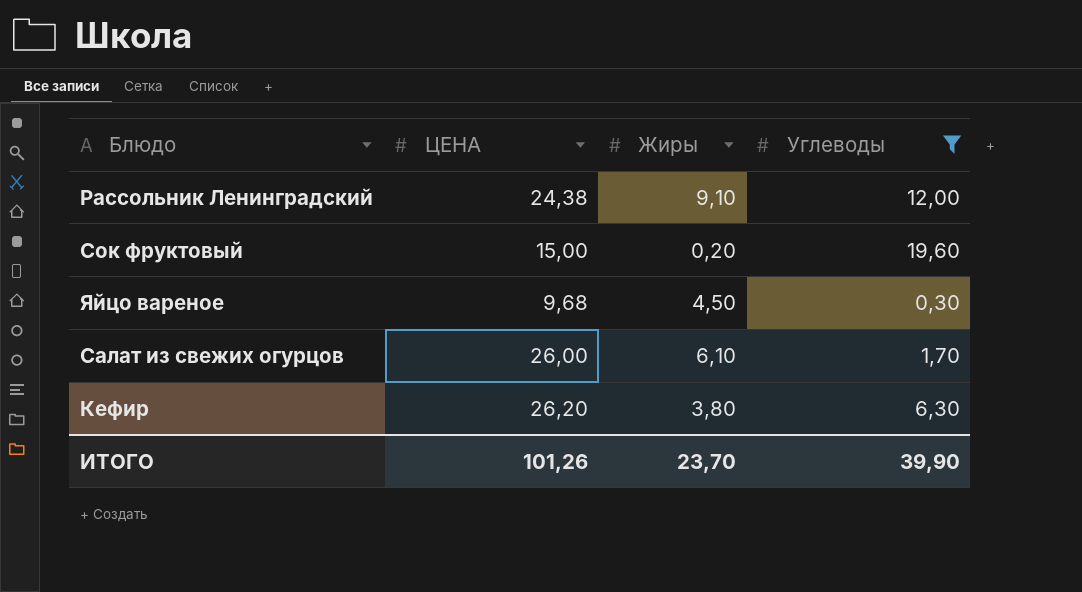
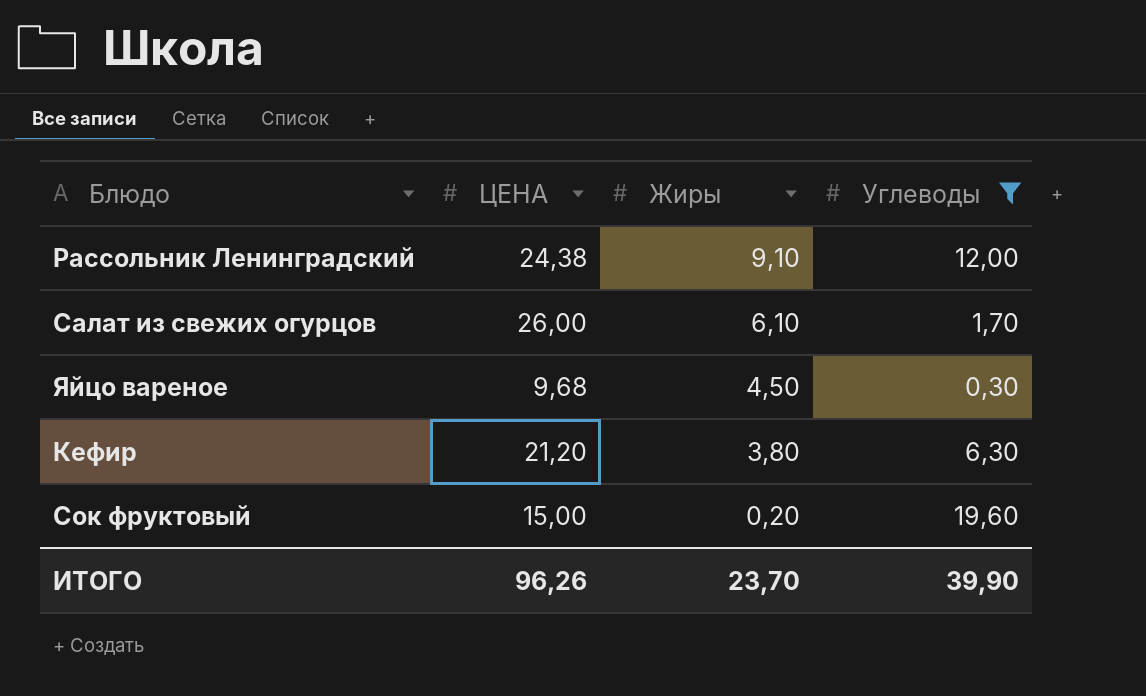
row order: none -> Жиры descending
Кефир | ЦЕНА: 26,20 -> 21,20
ИТОГО | ЦЕНА: 101,26 -> 96,26

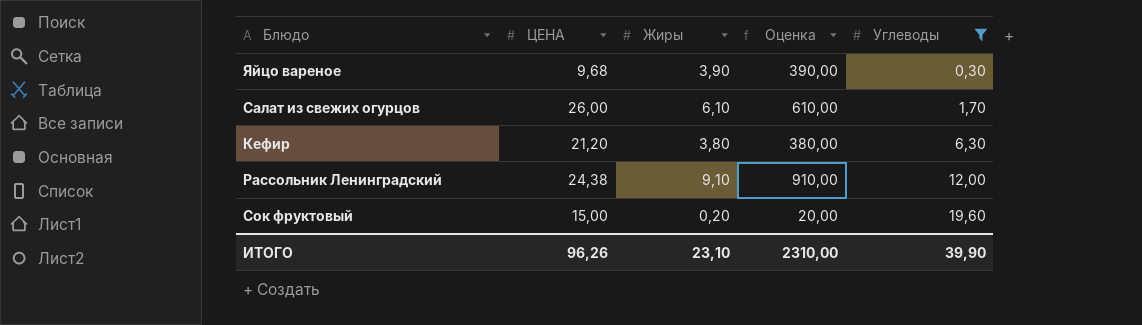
row order: Жиры descending -> Углеводы ascending
column Оценка | formula: none -> [Жиры] * 100
Яйцо вареное | Жиры: 4,50 -> 3,90
ИТОГО | Жиры: 23,70 -> 23,10

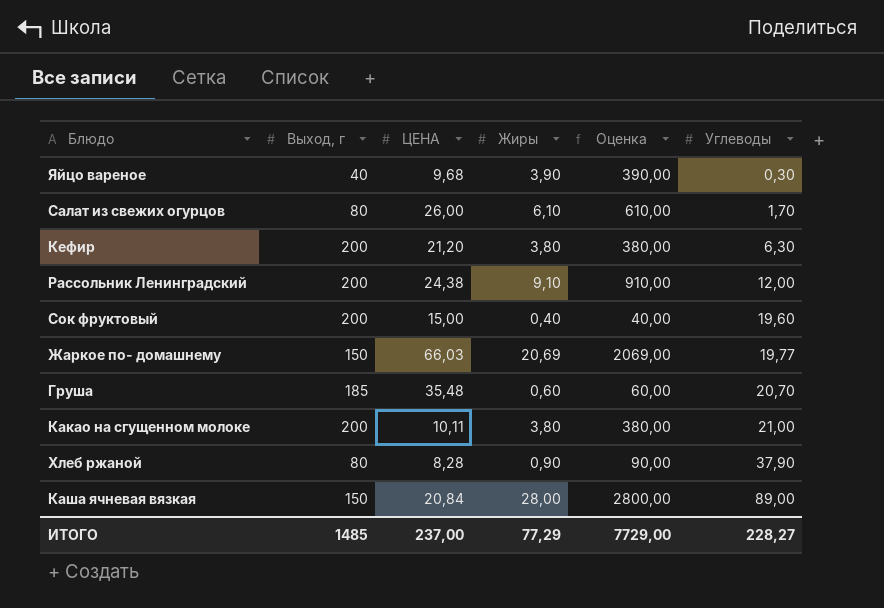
filter: Углеводы <= 19,60 -> none
column Выход, г | position: none -> 2
Сок фруктовый | Жиры: 0,20 -> 0,40
Сок фруктовый | Оценка: 20,00 -> 40,00
ИТОГО | ЦЕНА: 96,26 -> 237,00
ИТОГО | Жиры: 23,10 -> 77,29
ИТОГО | Оценка: 2310,00 -> 7729,00
ИТОГО | Углеводы: 39,90 -> 228,27

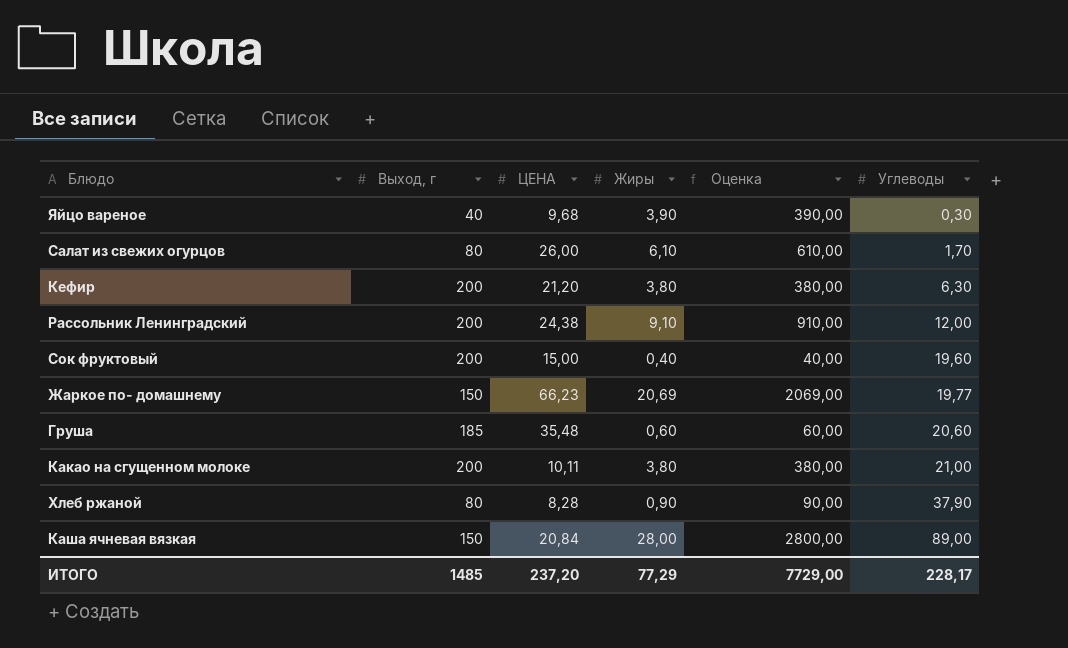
Жаркое по- домашнему | ЦЕНА: 66,03 -> 66,23
Груша | Углеводы: 20,70 -> 20,60
ИТОГО | ЦЕНА: 237,00 -> 237,20
ИТОГО | Углеводы: 228,27 -> 228,17

